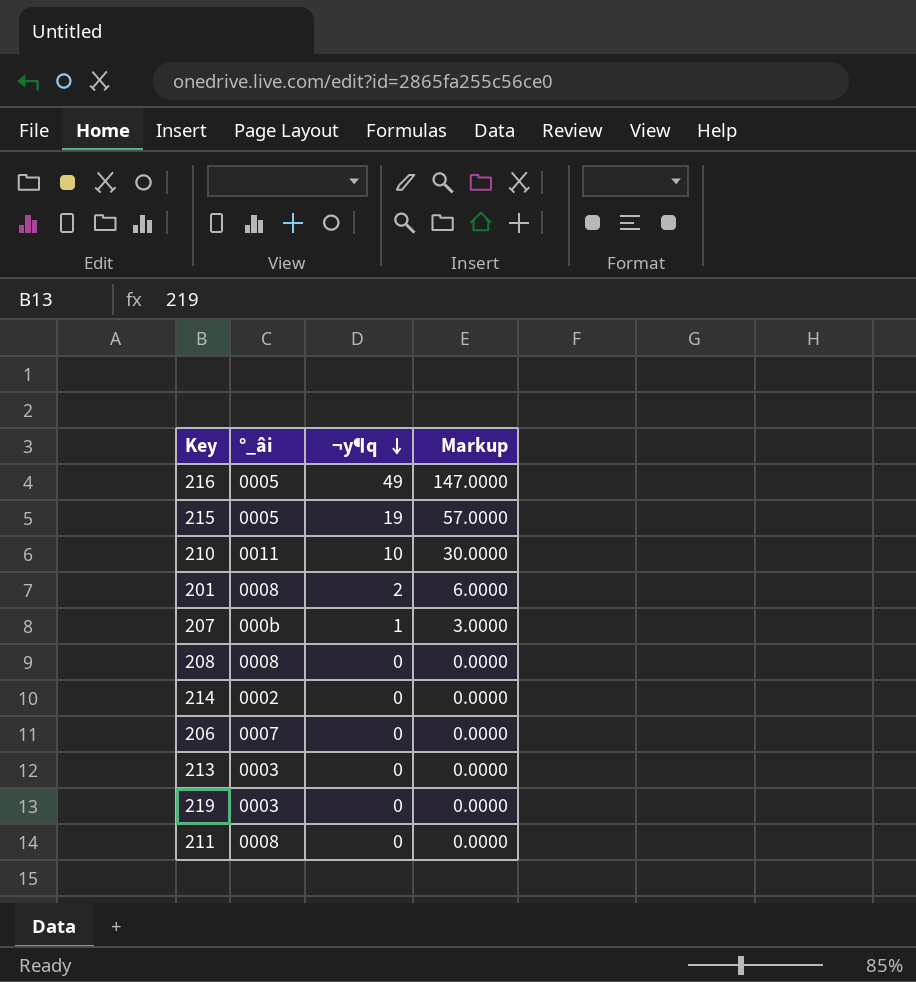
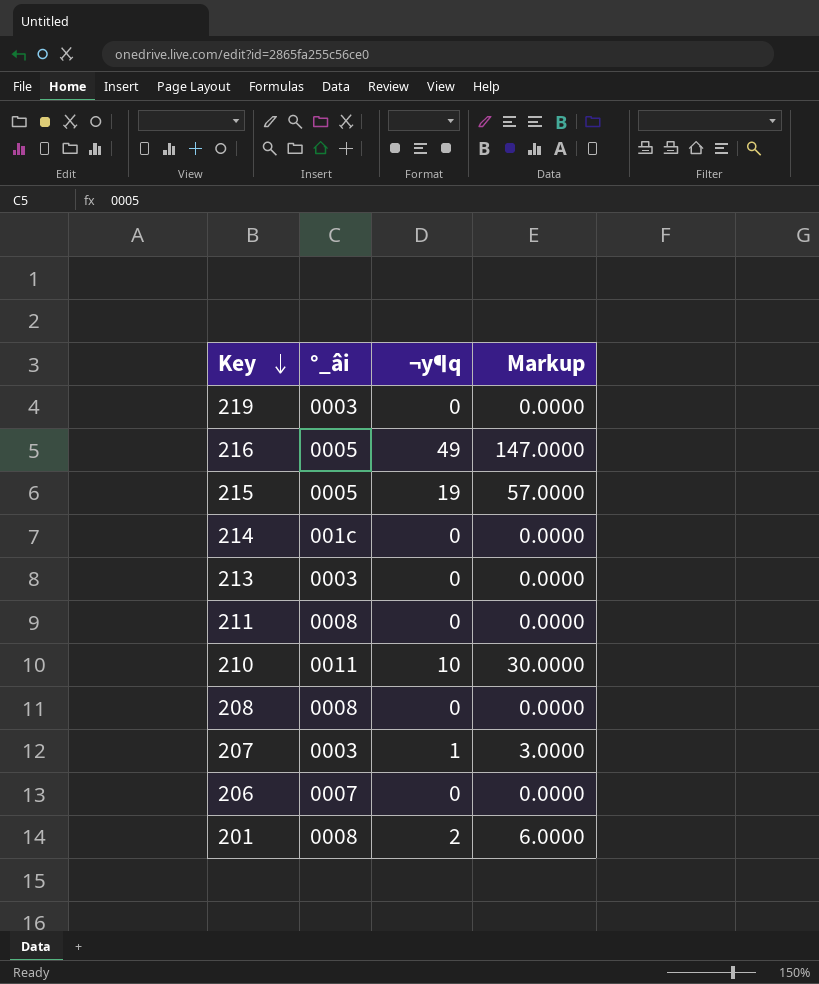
row order: ¬y¶q descending -> Key descending
214 | °_âi: 0002 -> 001c
207 | °_âi: 000b -> 0003

